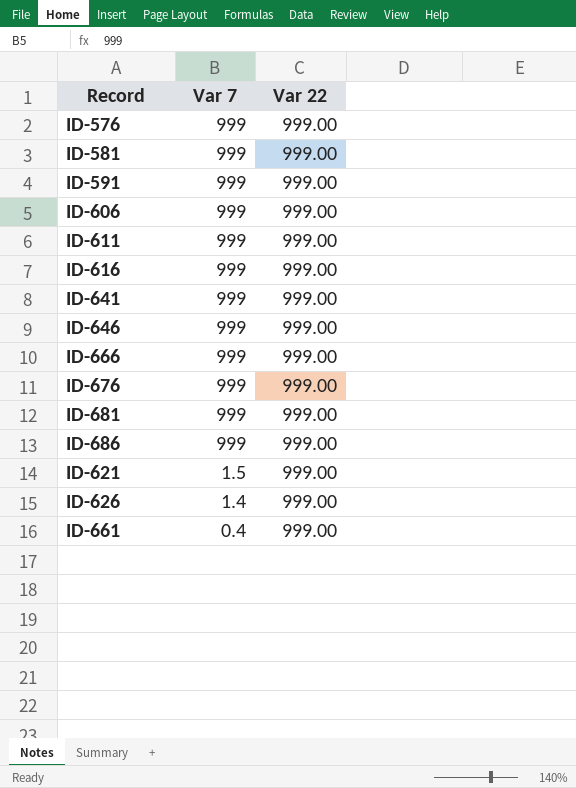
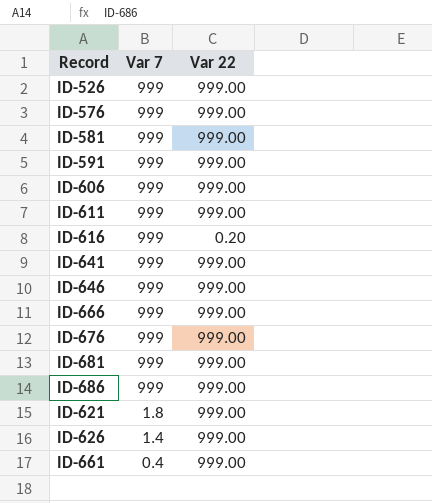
row ID-526: none -> 999 | 999.00
ID-616 | Var 22: 999.00 -> 0.20
ID-621 | Var 7: 1.5 -> 1.8

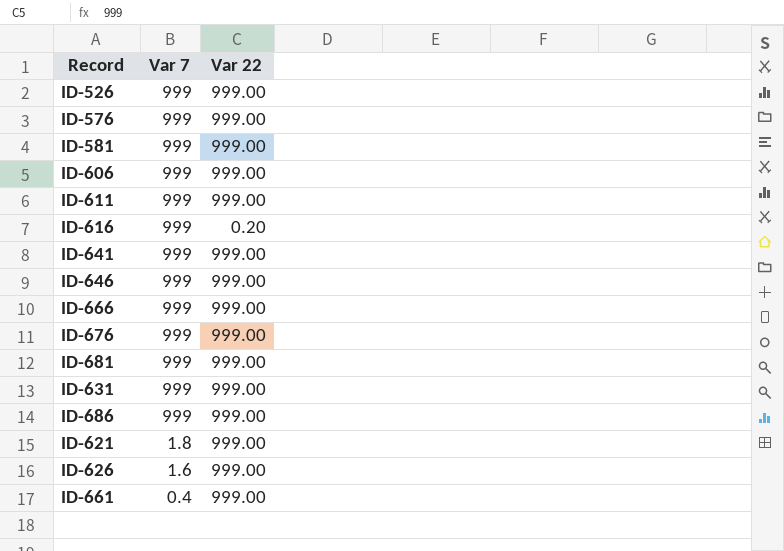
row ID-591: 999 | 999.00 -> none
row ID-631: none -> 999 | 999.00
ID-626 | Var 7: 1.4 -> 1.6

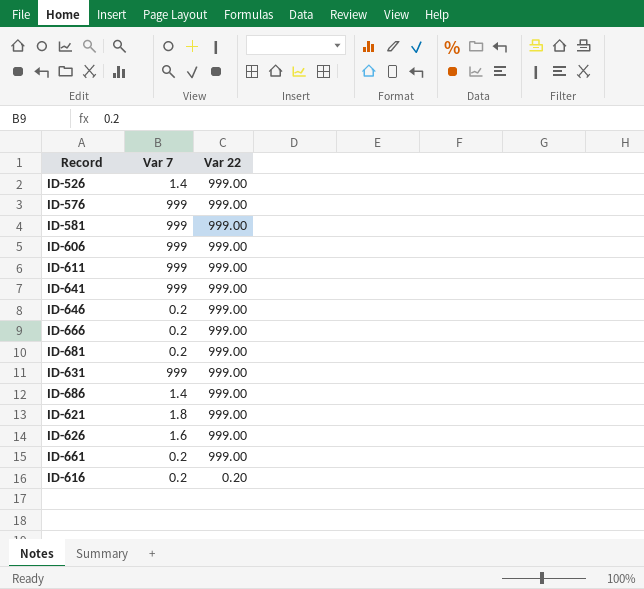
row order: Var 7 descending -> Var 22 descending
row ID-676: 999 | 999.00 -> none
ID-526 | Var 7: 999 -> 1.4
ID-646 | Var 7: 999 -> 0.2
ID-666 | Var 7: 999 -> 0.2
ID-681 | Var 7: 999 -> 0.2
ID-686 | Var 7: 999 -> 1.4
ID-661 | Var 7: 0.4 -> 0.2
ID-616 | Var 7: 999 -> 0.2

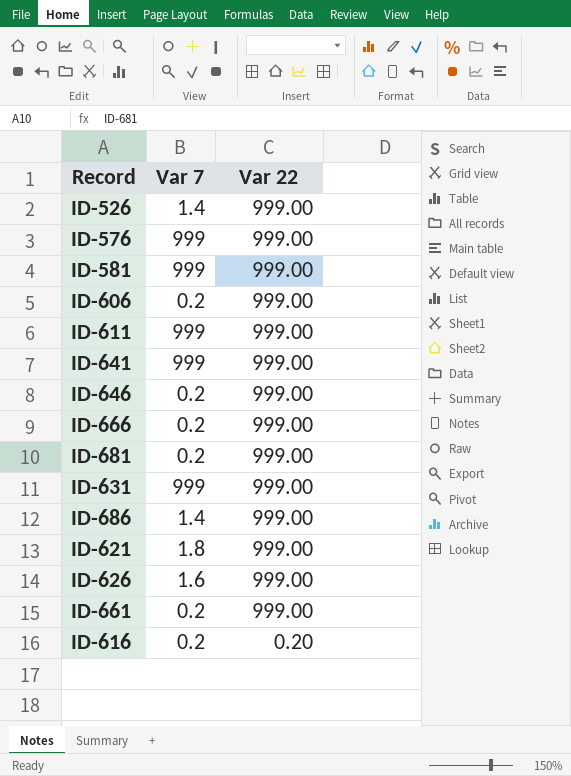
ID-606 | Var 7: 999 -> 0.2

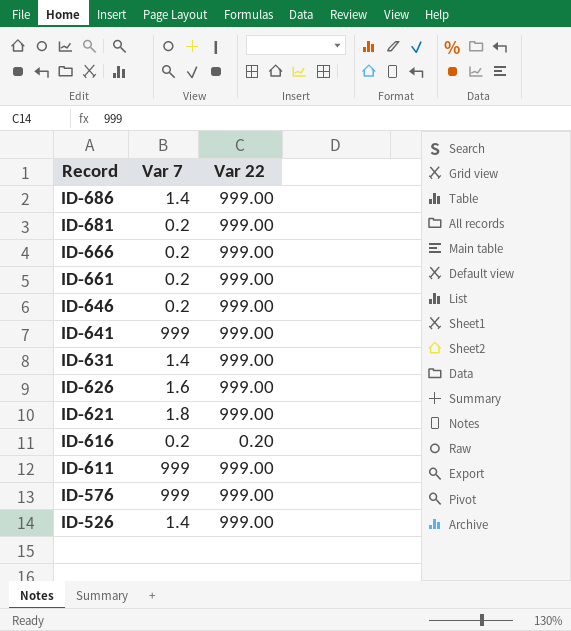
row order: Var 22 descending -> Record descending
row ID-581: 999 | 999.00 -> none
row ID-606: 0.2 | 999.00 -> none
ID-631 | Var 7: 999 -> 1.4

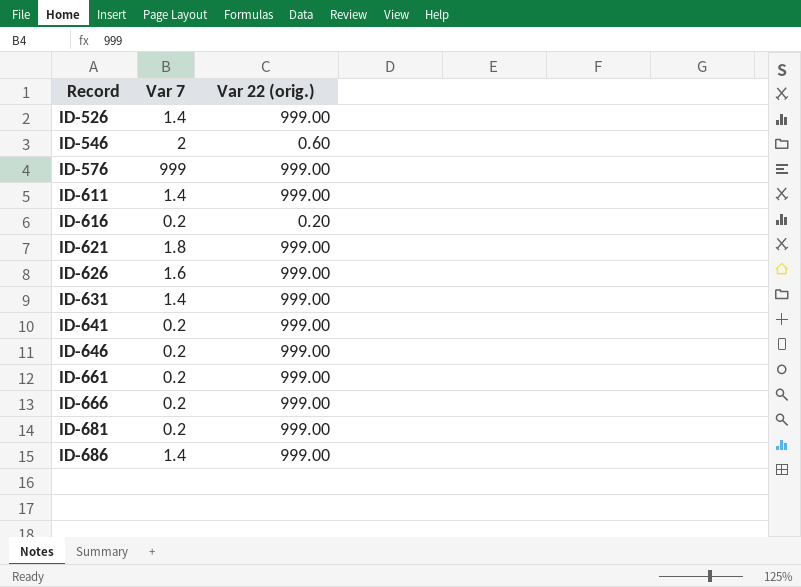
row order: Record descending -> Record ascending
column name: Var 22 -> Var 22 (orig.)
row ID-546: none -> 2 | 0.60
ID-611 | Var 7: 999 -> 1.4
ID-641 | Var 7: 999 -> 0.2

